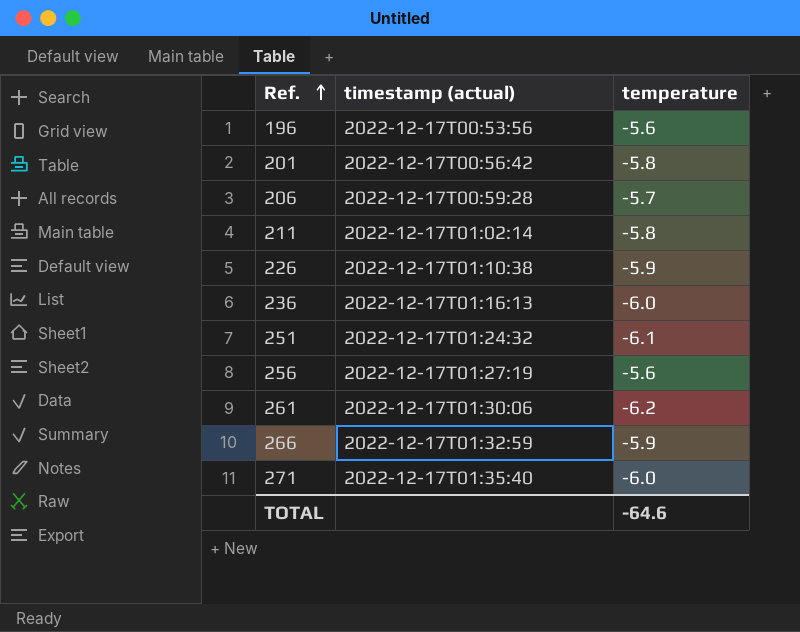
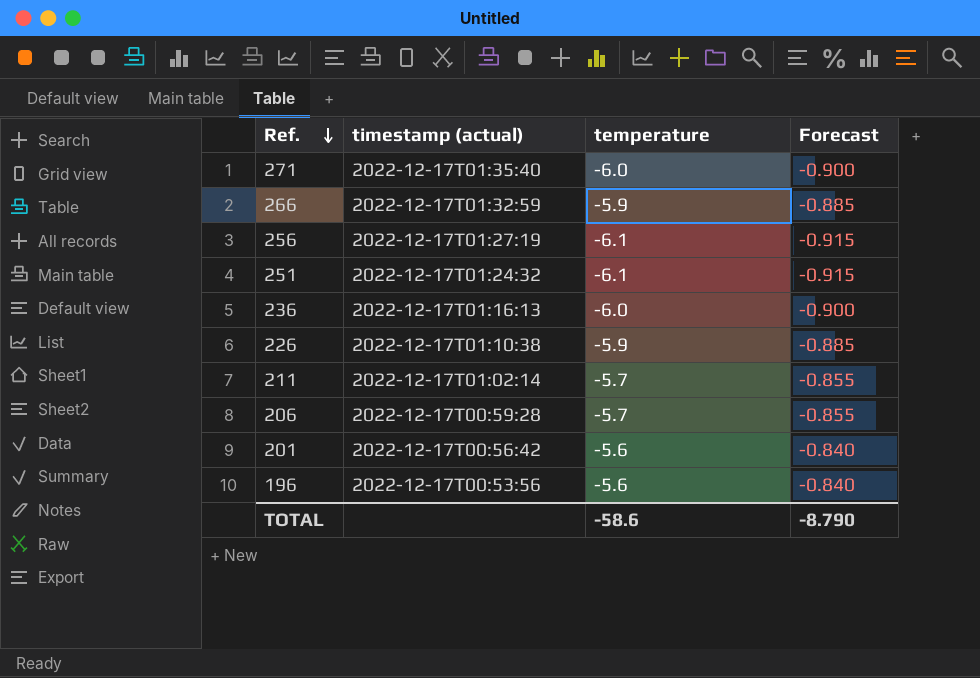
row order: Ref. ascending -> Ref. descending
column Forecast | formula: none -> [temperature] * 0.15
row 261: 2022-12-17T01:30:06 | -6.2 -> none
256 | temperature: -5.6 -> -6.1
211 | temperature: -5.8 -> -5.7
201 | temperature: -5.8 -> -5.6
TOTAL | temperature: -64.6 -> -58.6

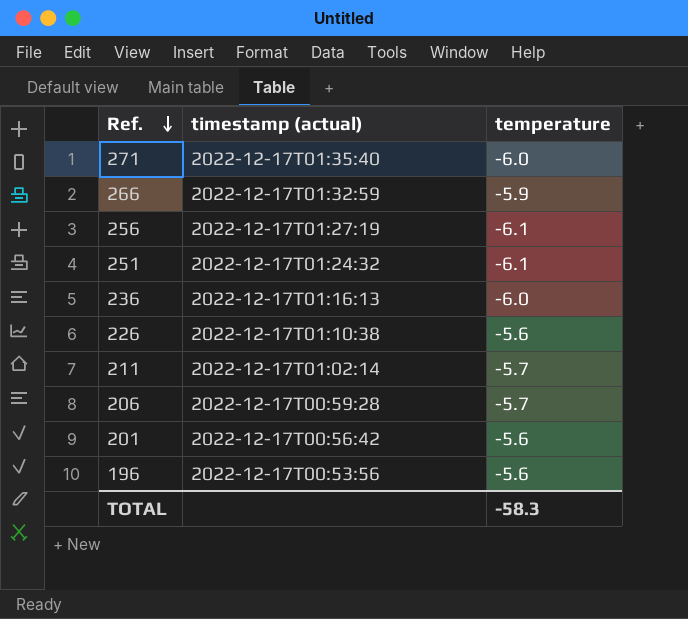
column Forecast | formula: [temperature] * 0.15 -> none
226 | temperature: -5.9 -> -5.6
TOTAL | temperature: -58.6 -> -58.3

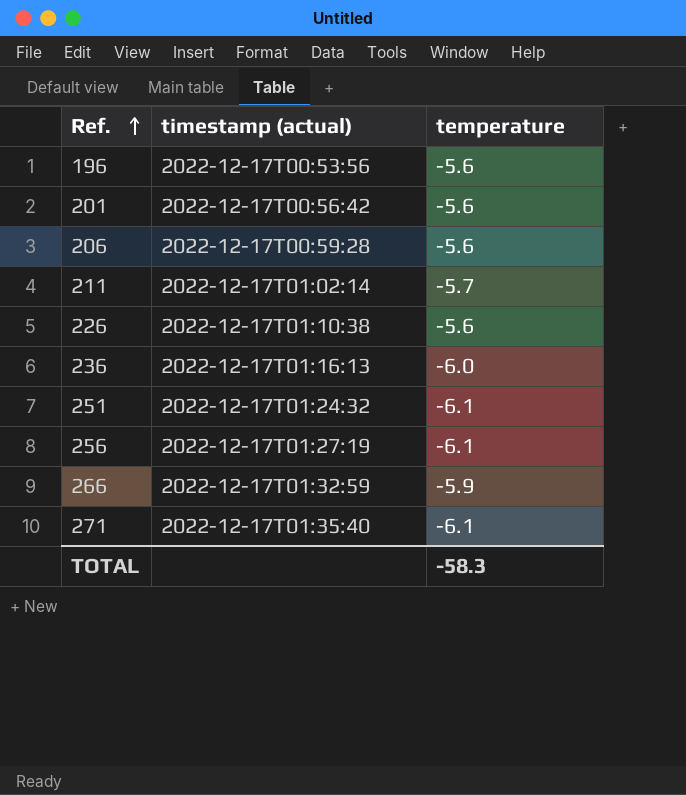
row order: Ref. descending -> Ref. ascending
206 | temperature: -5.7 -> -5.6
271 | temperature: -6.0 -> -6.1

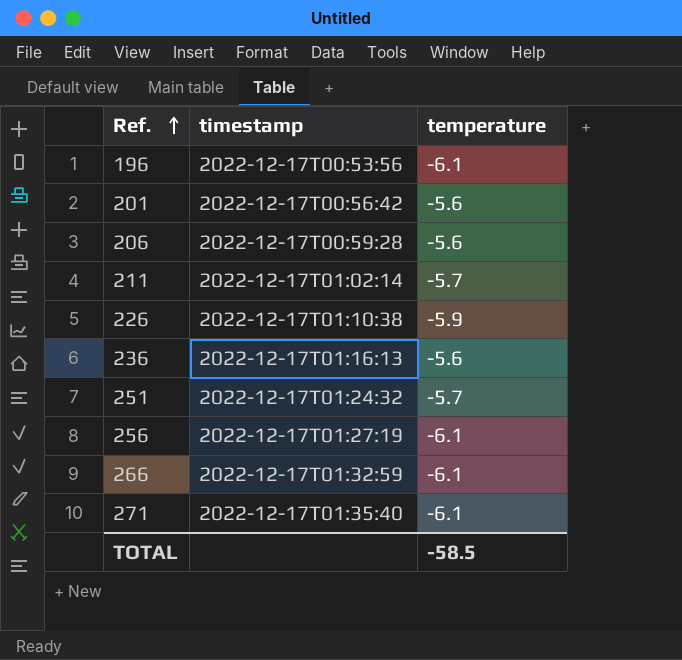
column name: timestamp (actual) -> timestamp
196 | temperature: -5.6 -> -6.1
226 | temperature: -5.6 -> -5.9
236 | temperature: -6.0 -> -5.6
251 | temperature: -6.1 -> -5.7
266 | temperature: -5.9 -> -6.1
TOTAL | temperature: -58.3 -> -58.5

